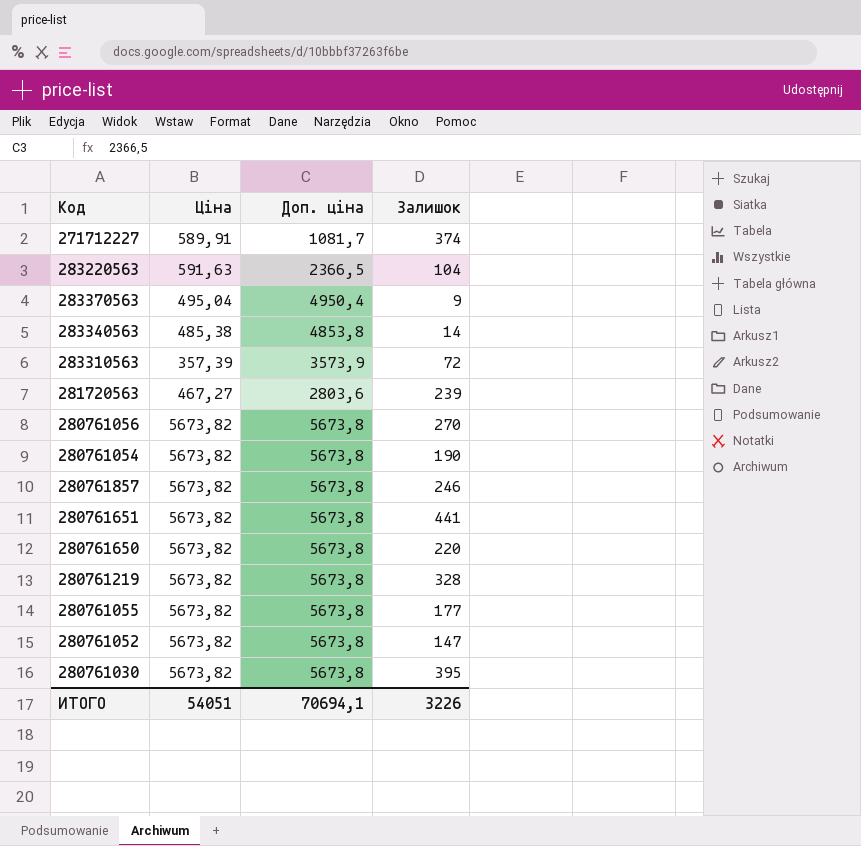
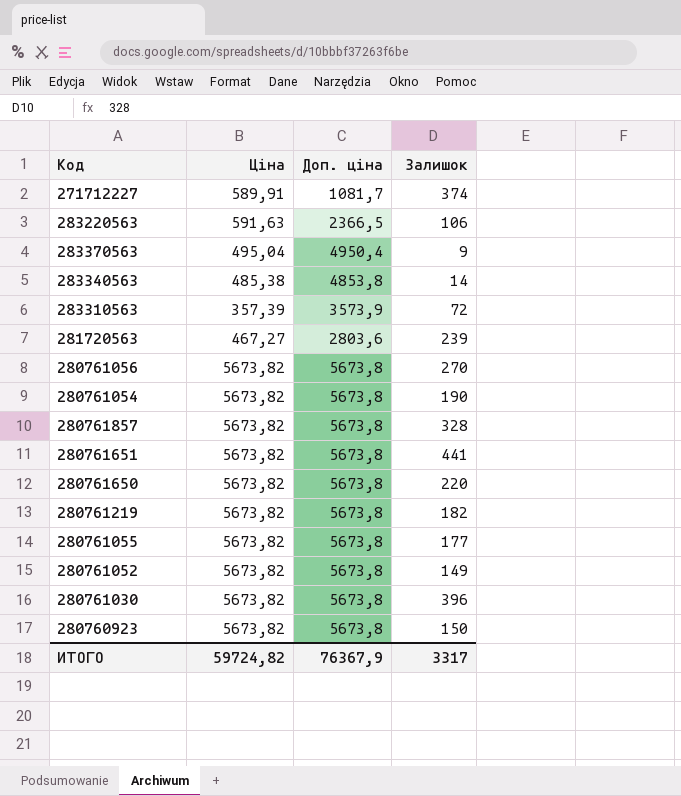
283220563 | Залишок: 104 -> 106
280761857 | Залишок: 246 -> 328
280761219 | Залишок: 328 -> 182
280761052 | Залишок: 147 -> 149
280761030 | Залишок: 395 -> 396
row 280760923: none -> 5673,82 | 5673,8 | 150
ИТОГО | Ціна: 54051 -> 59724,82
ИТОГО | Доп. ціна: 70694,1 -> 76367,9
ИТОГО | Залишок: 3226 -> 3317

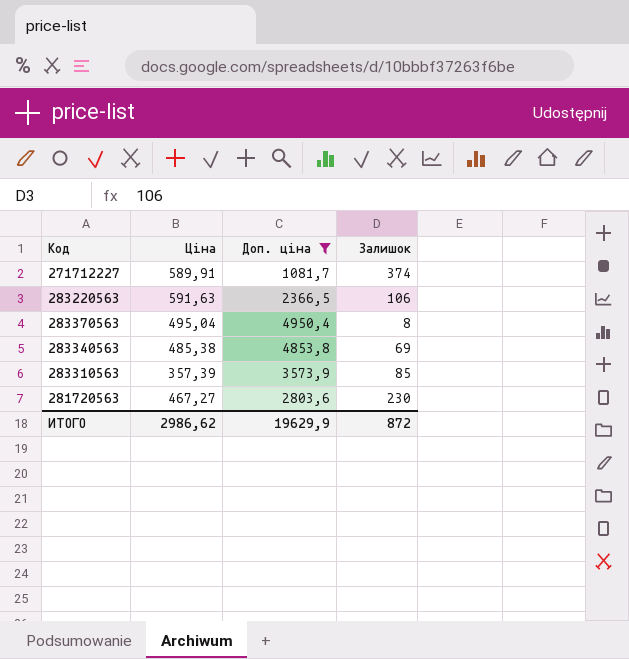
filter: none -> Доп. ціна != 5673,8
283370563 | Залишок: 9 -> 8
283340563 | Залишок: 14 -> 69
283310563 | Залишок: 72 -> 85
281720563 | Залишок: 239 -> 230
ИТОГО | Ціна: 59724,82 -> 2986,62
ИТОГО | Доп. ціна: 76367,9 -> 19629,9
ИТОГО | Залишок: 3317 -> 872

